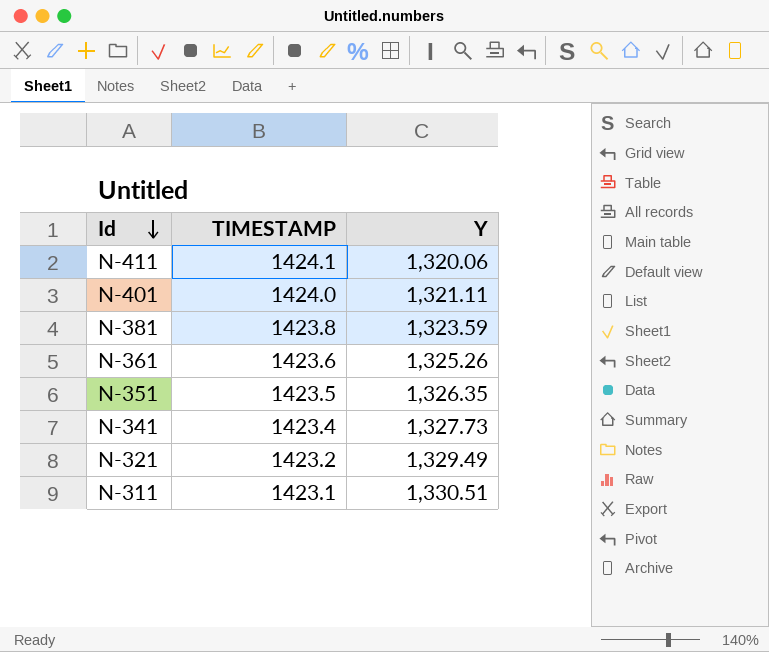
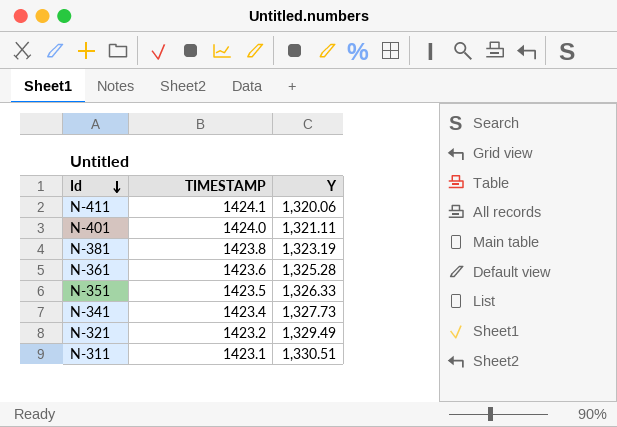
N-381 | Y: 1,323.59 -> 1,323.19
N-361 | Y: 1,325.26 -> 1,325.28
N-351 | Y: 1,326.35 -> 1,326.33

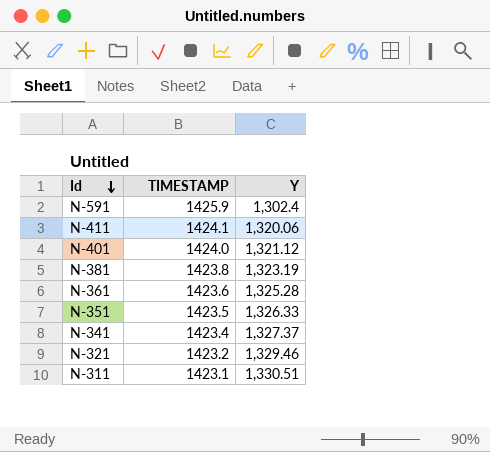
row N-591: none -> 1425.9 | 1,302.4
N-401 | Y: 1,321.11 -> 1,321.12
N-341 | Y: 1,327.73 -> 1,327.37
N-321 | Y: 1,329.49 -> 1,329.46

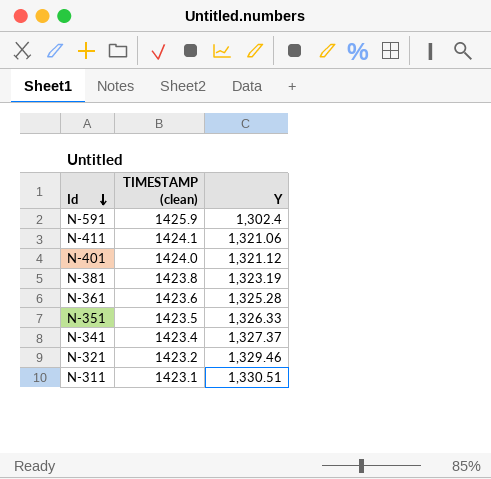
column name: TIMESTAMP -> TIMESTAMP (clean)
N-411 | Y: 1,320.06 -> 1,321.06

